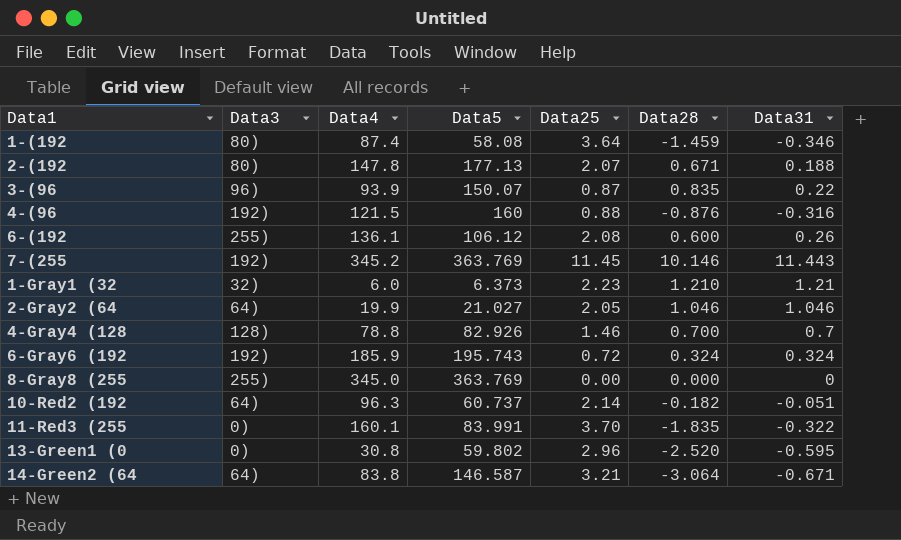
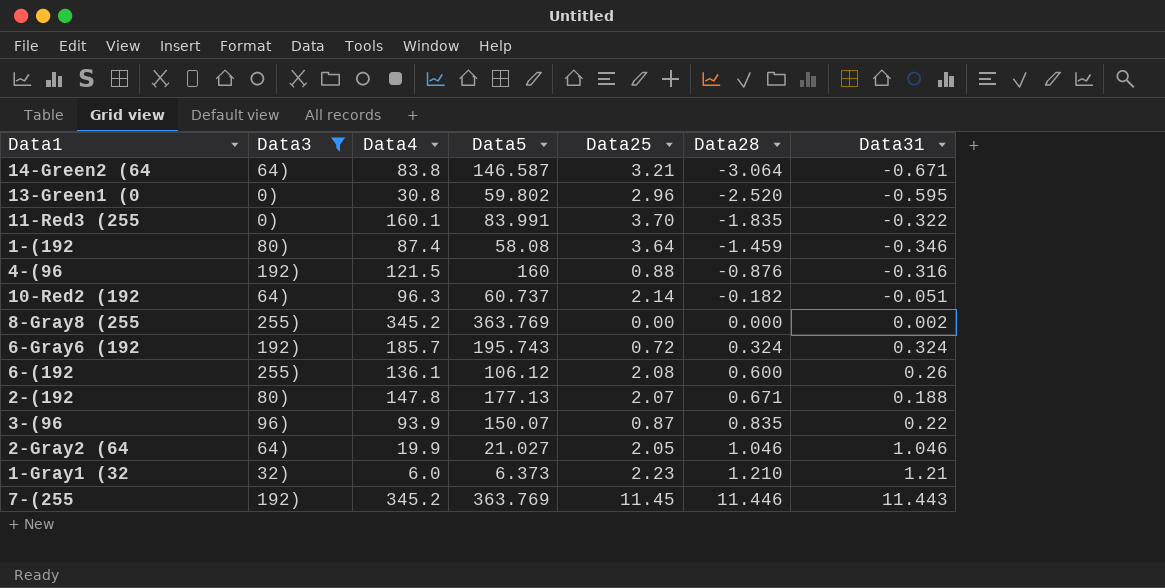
filter: none -> Data3 != 128)
row order: none -> Data28 ascending
8-Gray8 (255 | Data4: 345.0 -> 345.2
8-Gray8 (255 | Data31: 0 -> 0.002
6-Gray6 (192 | Data4: 185.9 -> 185.7
7-(255 | Data28: 10.146 -> 11.446

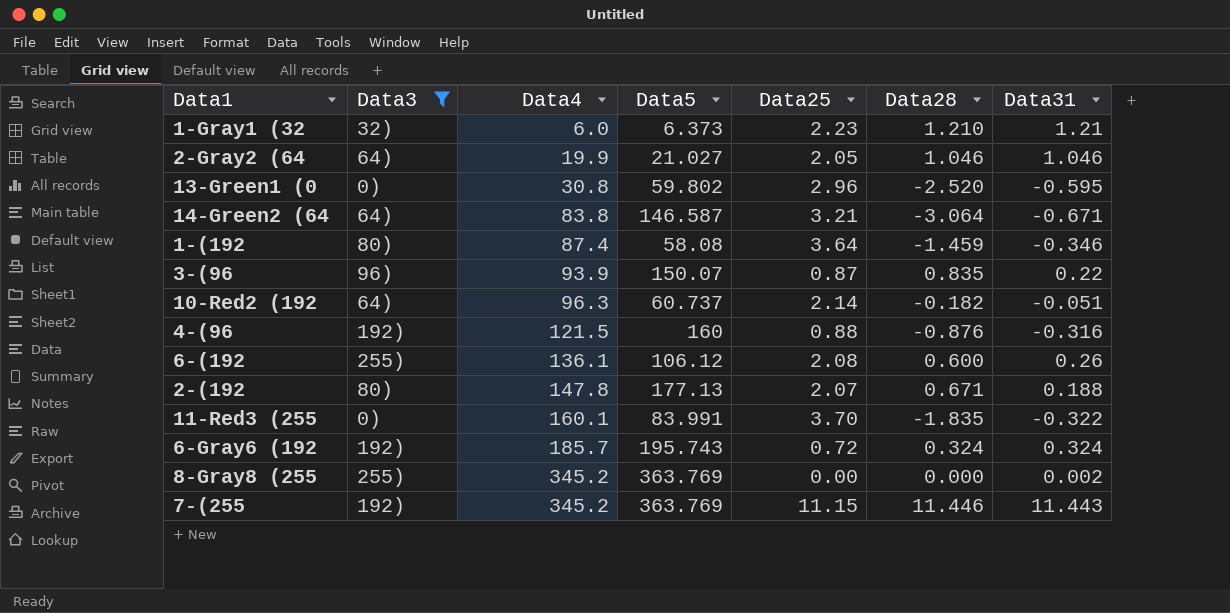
row order: Data28 ascending -> Data4 ascending
7-(255 | Data25: 11.45 -> 11.15

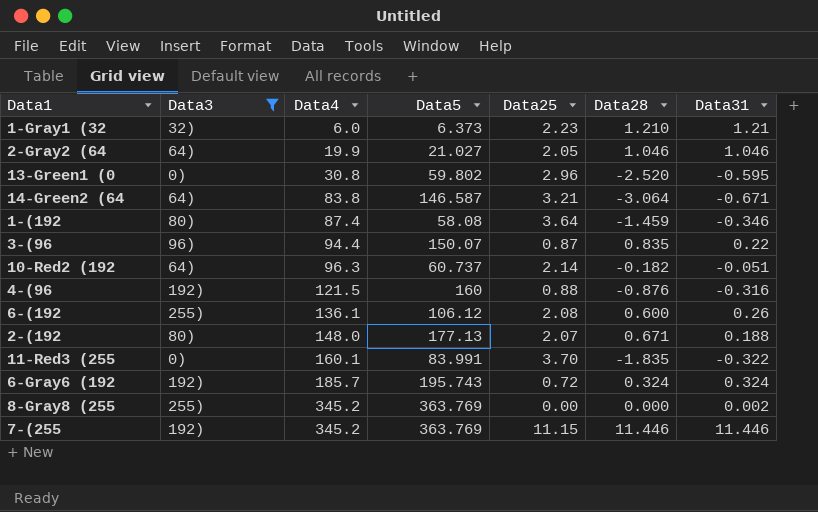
3-(96 | Data4: 93.9 -> 94.4
2-(192 | Data4: 147.8 -> 148.0
7-(255 | Data31: 11.443 -> 11.446

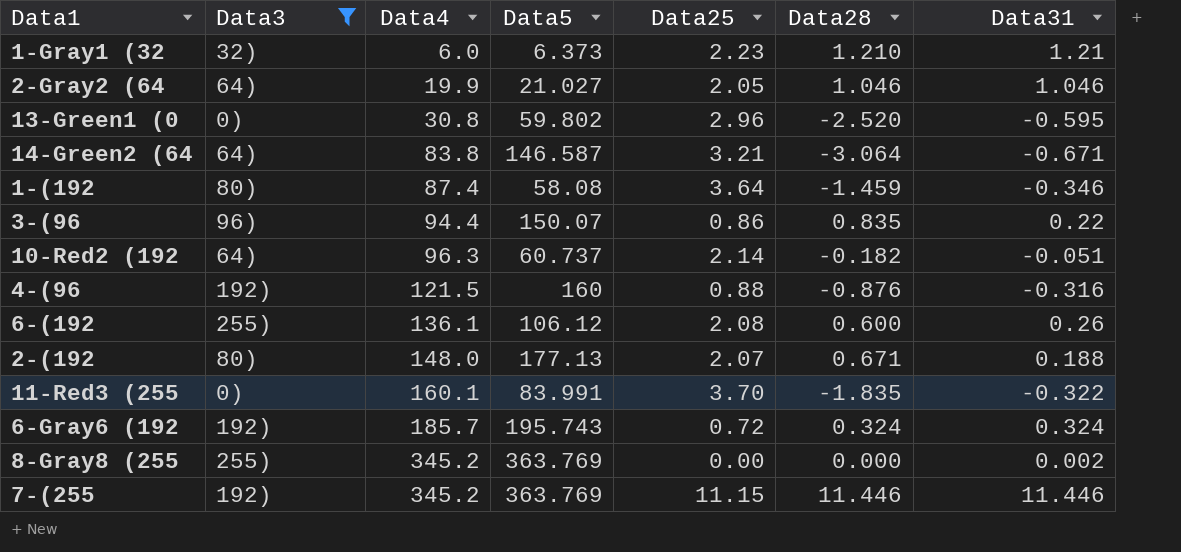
3-(96 | Data25: 0.87 -> 0.86

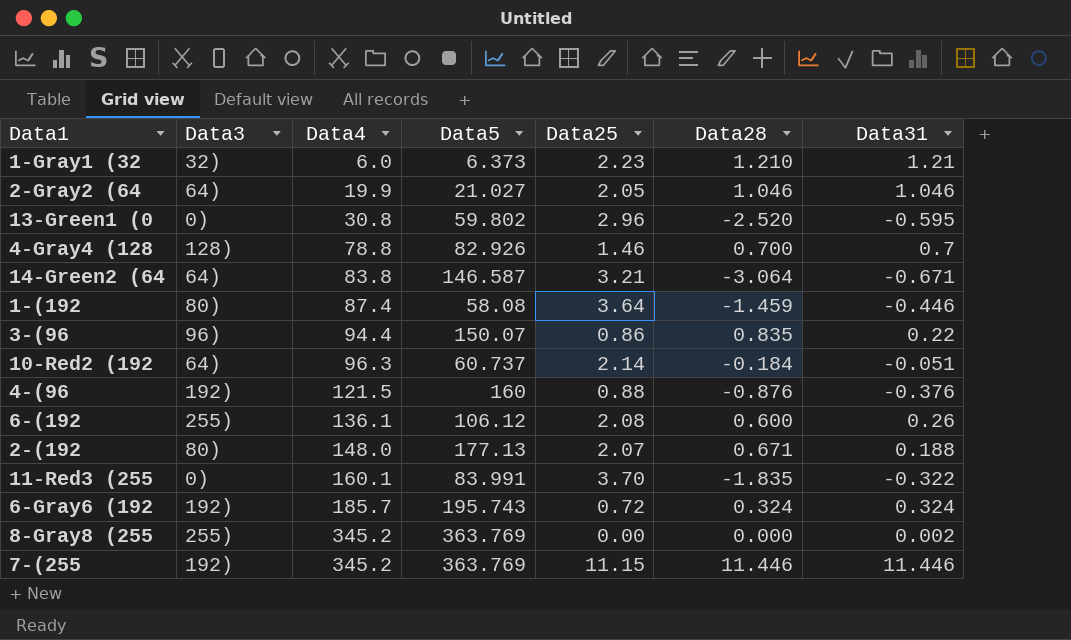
filter: Data3 != 128) -> none
1-(192 | Data31: -0.346 -> -0.446
10-Red2 (192 | Data28: -0.182 -> -0.184
4-(96 | Data31: -0.316 -> -0.376

